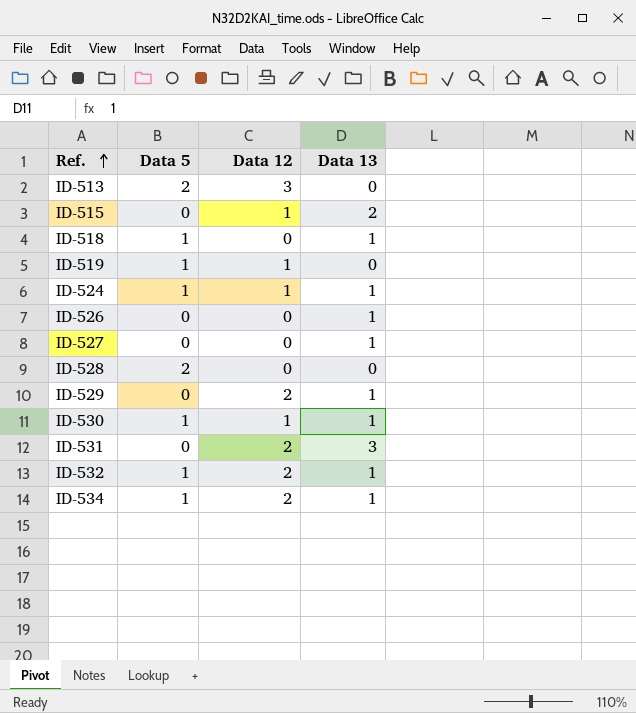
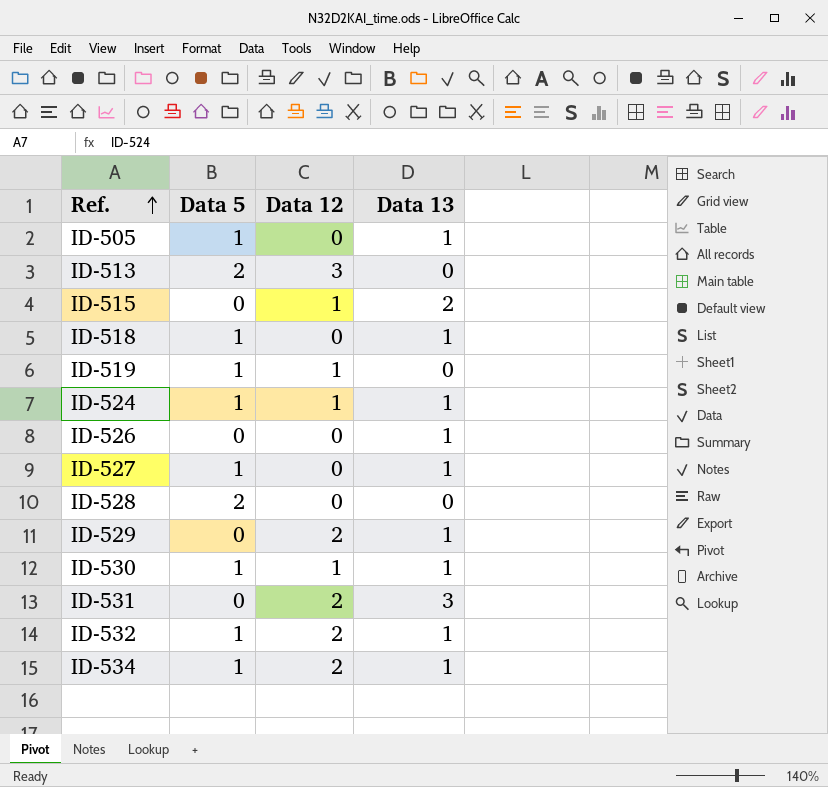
row ID-505: none -> 1 | 0 | 1
ID-527 | Data 5: 0 -> 1

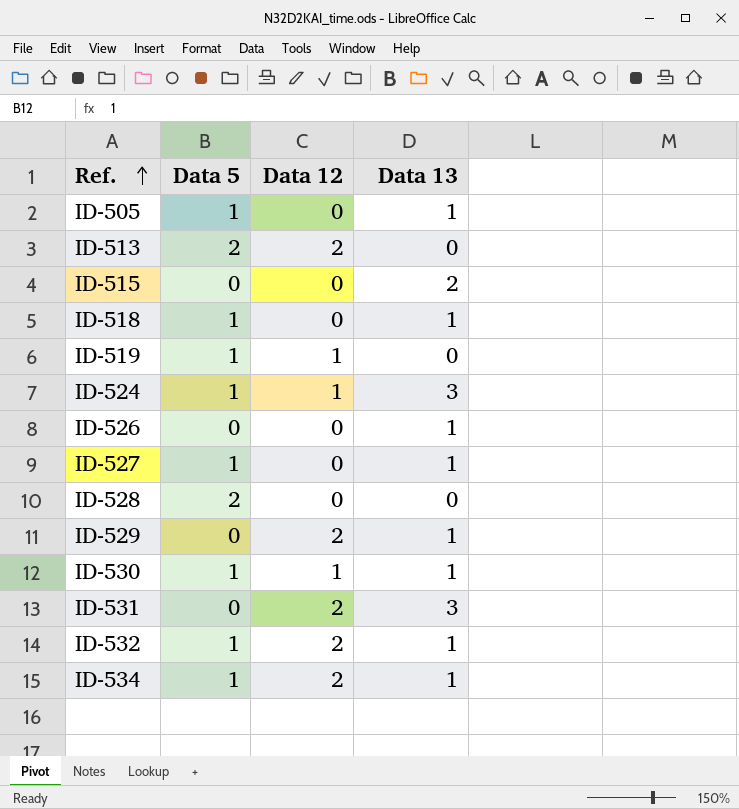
ID-513 | Data 12: 3 -> 2
ID-515 | Data 12: 1 -> 0
ID-524 | Data 13: 1 -> 3

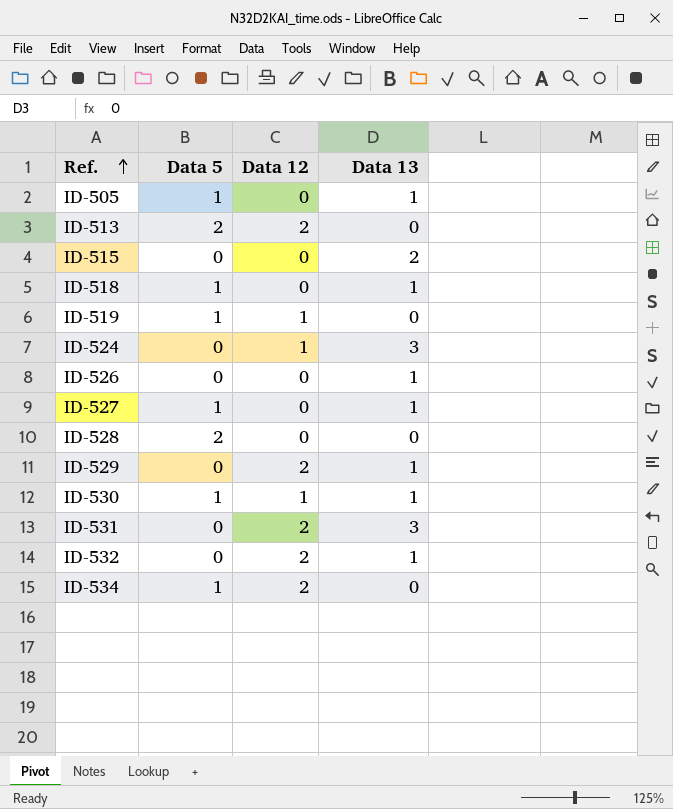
ID-524 | Data 5: 1 -> 0
ID-532 | Data 5: 1 -> 0
ID-534 | Data 13: 1 -> 0

